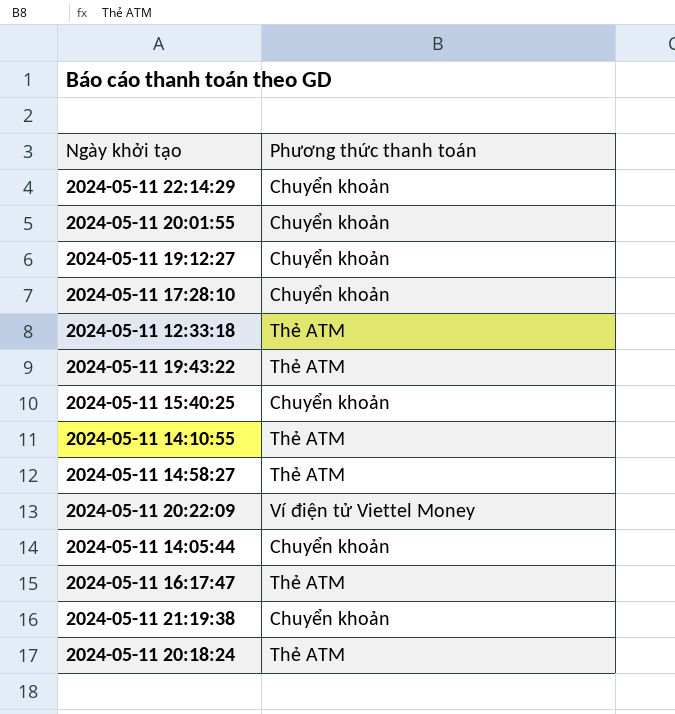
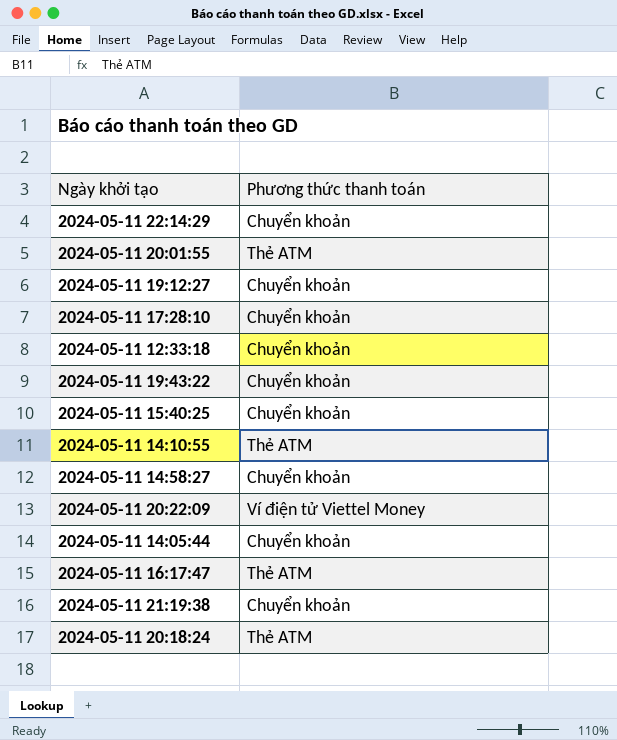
2024-05-11 20:01:55 | Phương thức thanh toán: Chuyển khoản -> Thẻ ATM
2024-05-11 12:33:18 | Phương thức thanh toán: Thẻ ATM -> Chuyển khoản
2024-05-11 19:43:22 | Phương thức thanh toán: Thẻ ATM -> Chuyển khoản
2024-05-11 14:58:27 | Phương thức thanh toán: Thẻ ATM -> Chuyển khoản

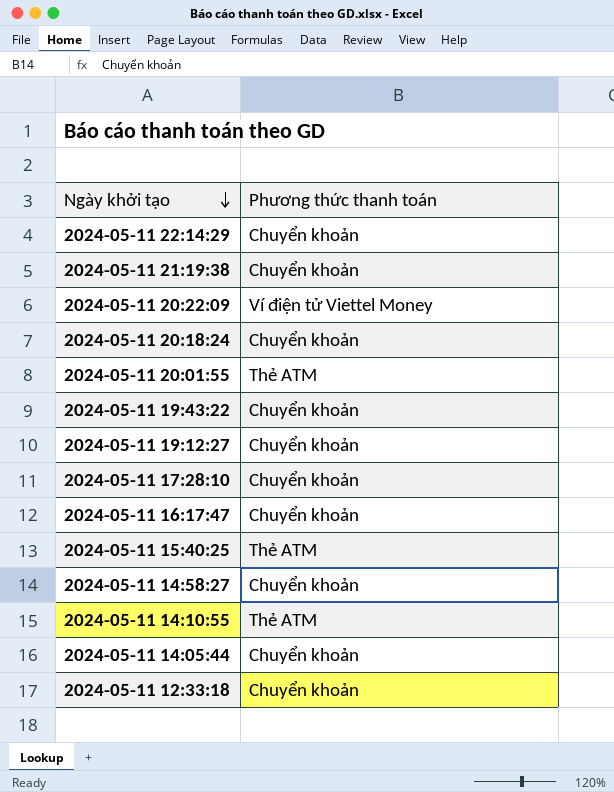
row order: none -> Ngày khởi tạo descending
2024-05-11 20:18:24 | Phương thức thanh toán: Thẻ ATM -> Chuyển khoản
2024-05-11 16:17:47 | Phương thức thanh toán: Thẻ ATM -> Chuyển khoản
2024-05-11 15:40:25 | Phương thức thanh toán: Chuyển khoản -> Thẻ ATM

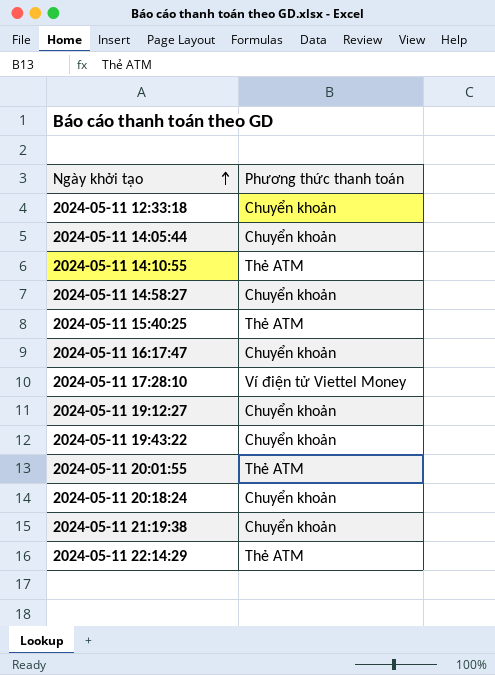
row order: Ngày khởi tạo descending -> Ngày khởi tạo ascending
row 2024-05-11 20:22:09: Ví điện tử Viettel Money -> none
2024-05-11 17:28:10 | Phương thức thanh toán: Chuyển khoản -> Ví điện tử Viettel Money
2024-05-11 22:14:29 | Phương thức thanh toán: Chuyển khoản -> Thẻ ATM

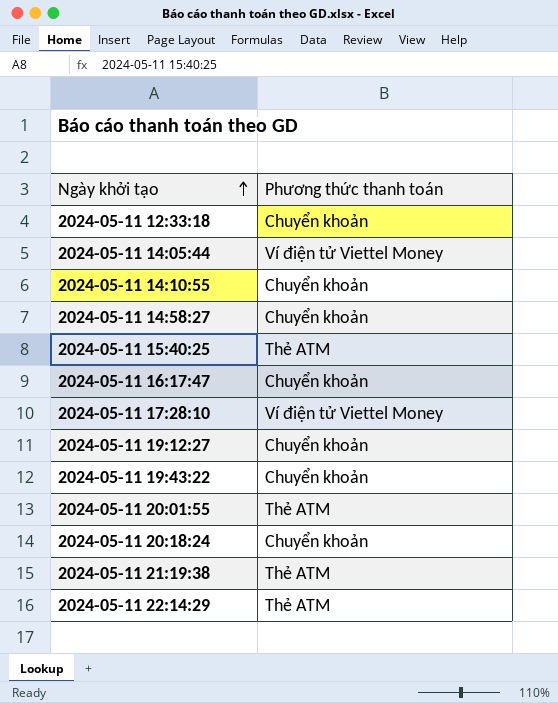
2024-05-11 14:05:44 | Phương thức thanh toán: Chuyển khoản -> Ví điện tử Viettel Money
2024-05-11 14:10:55 | Phương thức thanh toán: Thẻ ATM -> Chuyển khoản
2024-05-11 21:19:38 | Phương thức thanh toán: Chuyển khoản -> Thẻ ATM

